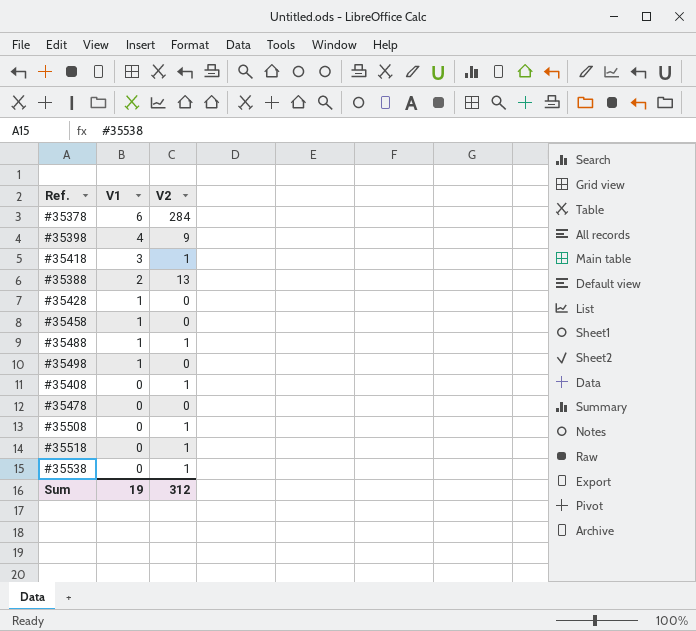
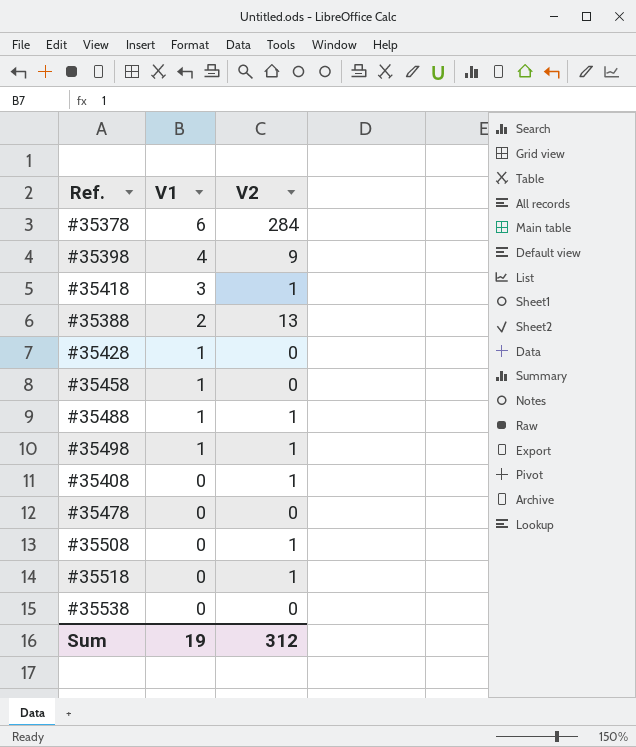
#35498 | V2: 0 -> 1
#35538 | V2: 1 -> 0

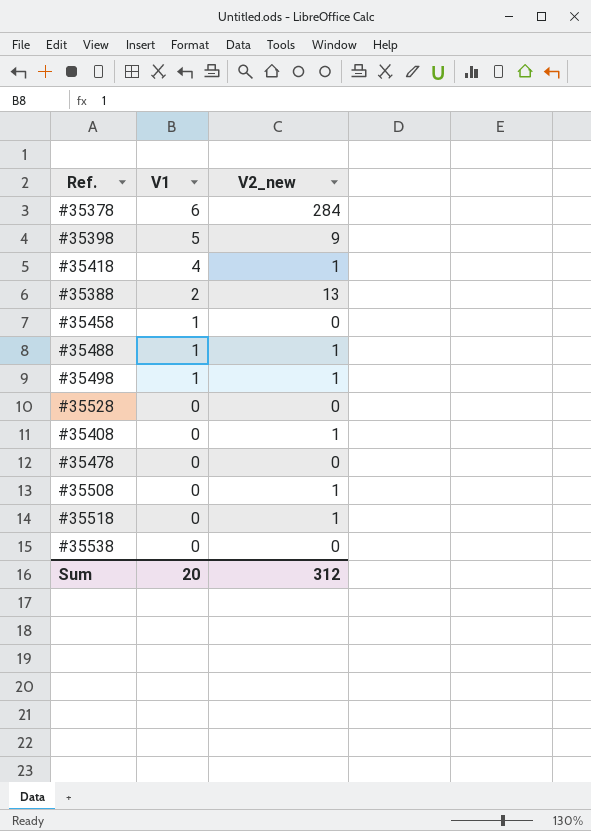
column name: V2 -> V2_new
row #35428: 1 | 0 -> none
#35398 | V1: 4 -> 5
#35418 | V1: 3 -> 4
row #35528: none -> 0 | 0
Sum | V1: 19 -> 20

